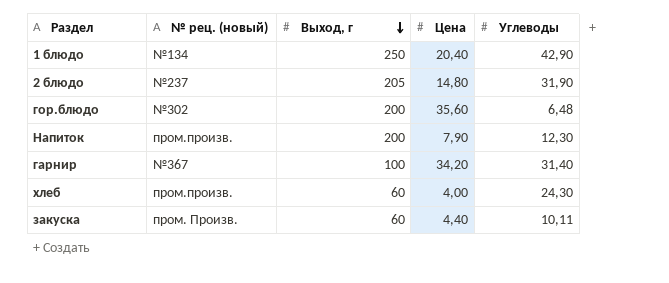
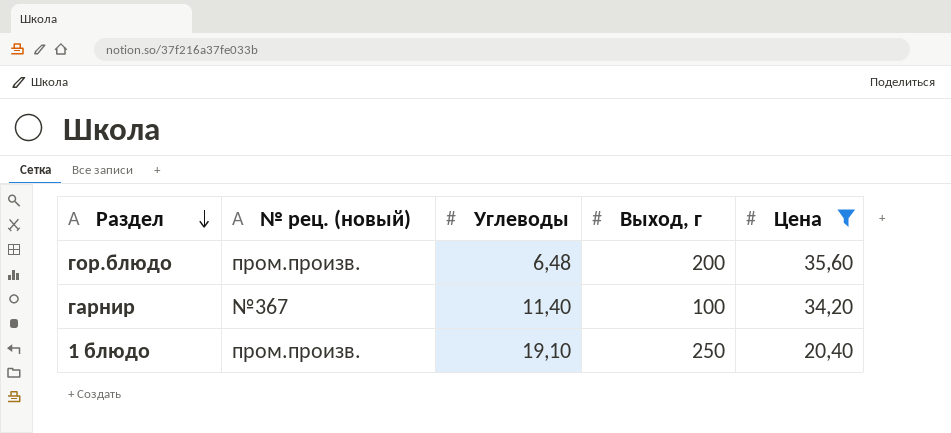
filter: none -> Цена >= 20,40
row order: Выход, г descending -> Раздел descending
column Углеводы | position: 5 -> 3
гор.блюдо | № рец. (новый): №302 -> пром.произв.
гарнир | Углеводы: 31,40 -> 11,40
1 блюдо | № рец. (новый): №134 -> пром.произв.
1 блюдо | Углеводы: 42,90 -> 19,10

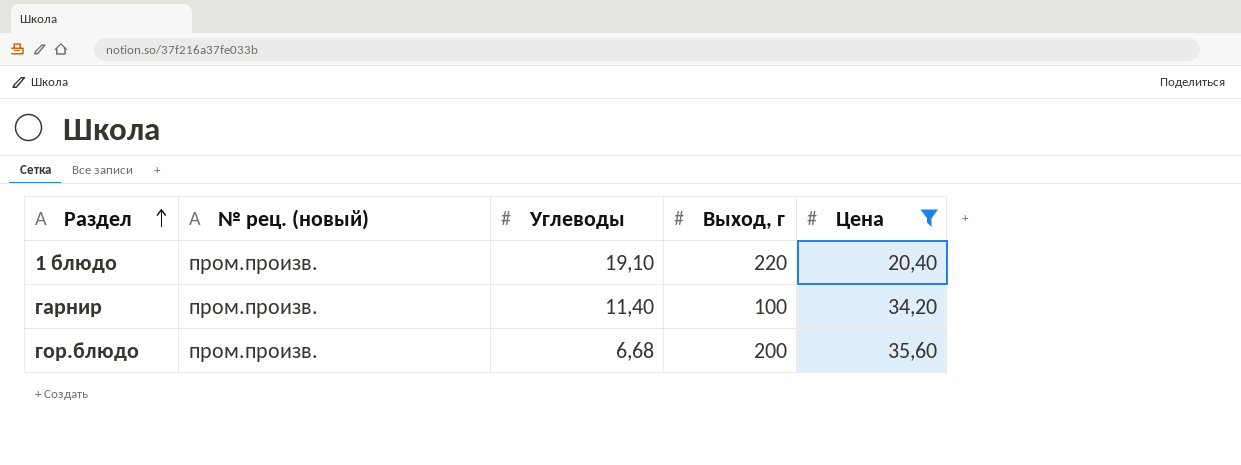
row order: Раздел descending -> Раздел ascending
1 блюдо | Выход, г: 250 -> 220
гарнир | № рец. (новый): №367 -> пром.произв.
гор.блюдо | Углеводы: 6,48 -> 6,68

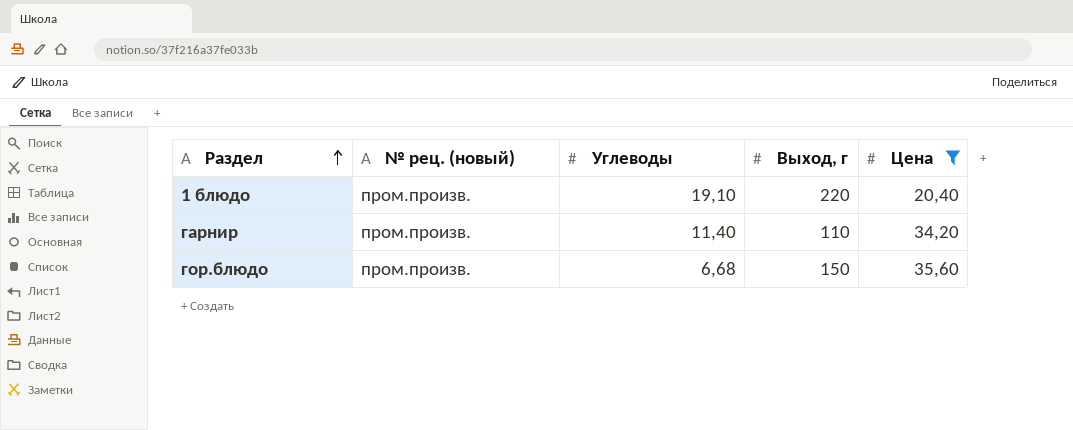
гарнир | Выход, г: 100 -> 110
гор.блюдо | Выход, г: 200 -> 150

